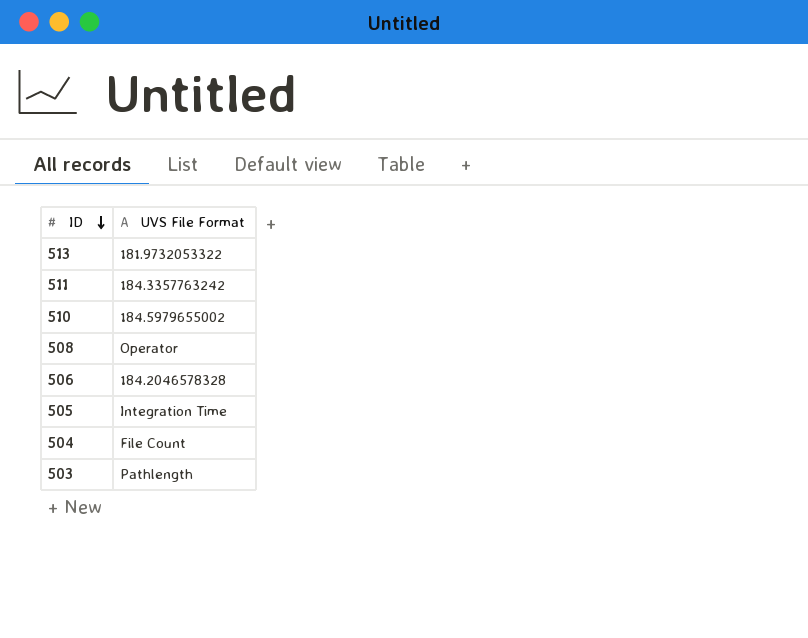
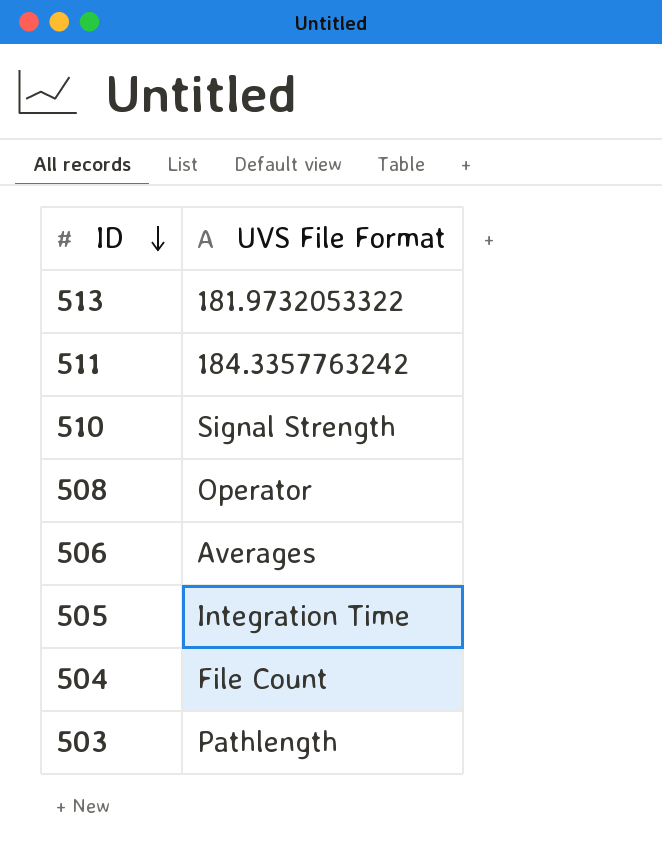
510 | UVS File Format: 184.5979655002 -> Signal Strength
506 | UVS File Format: 184.2046578328 -> Averages

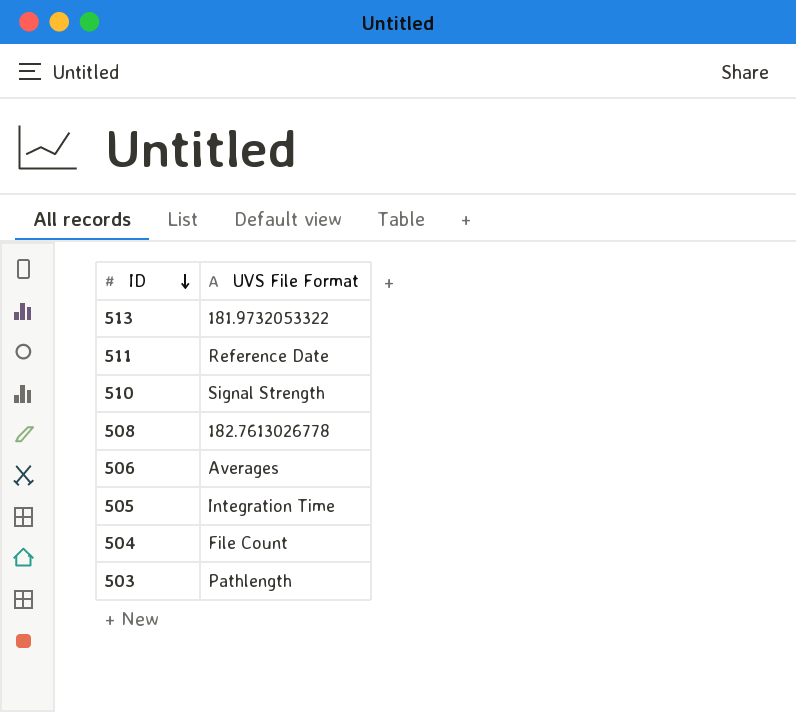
511 | UVS File Format: 184.3357763242 -> Reference Date
508 | UVS File Format: Operator -> 182.7613026778

